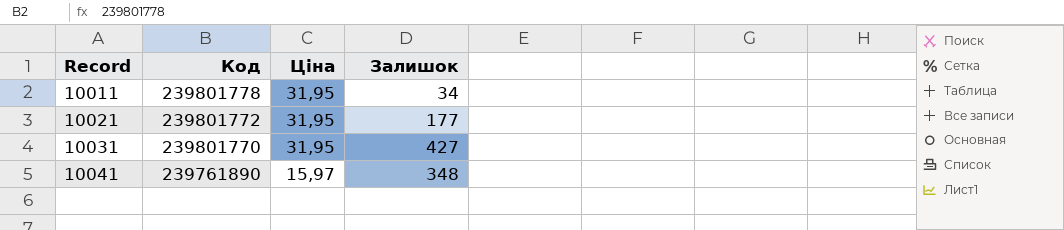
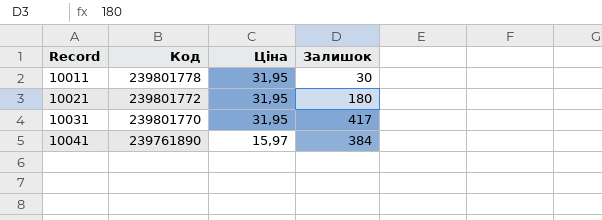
10011 | Залишок: 34 -> 30
10021 | Залишок: 177 -> 180
10031 | Залишок: 427 -> 417
10041 | Залишок: 348 -> 384

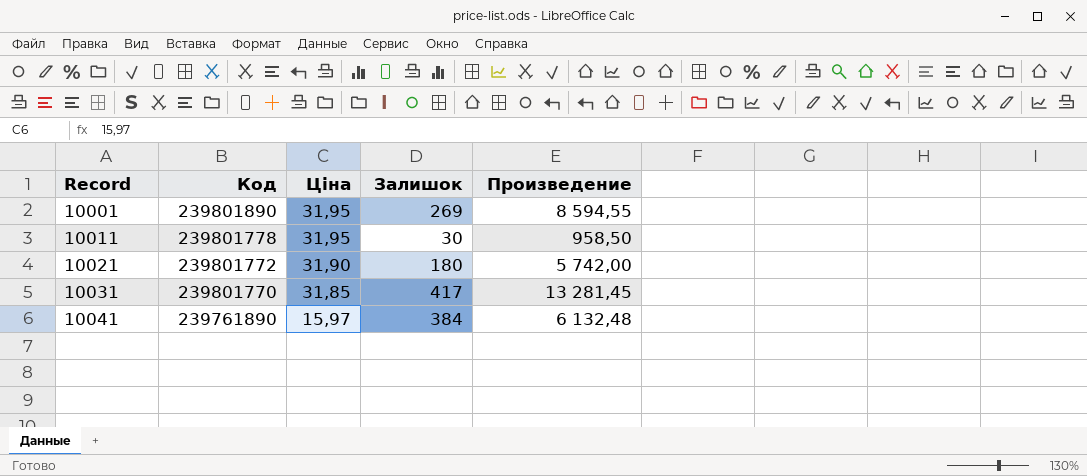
column Произведение | formula: none -> [Ціна] * [Залишок]
row 10001: none -> 239801890 | 31,95 | 269 | 8 594,55
10021 | Ціна: 31,95 -> 31,90
10031 | Ціна: 31,95 -> 31,85

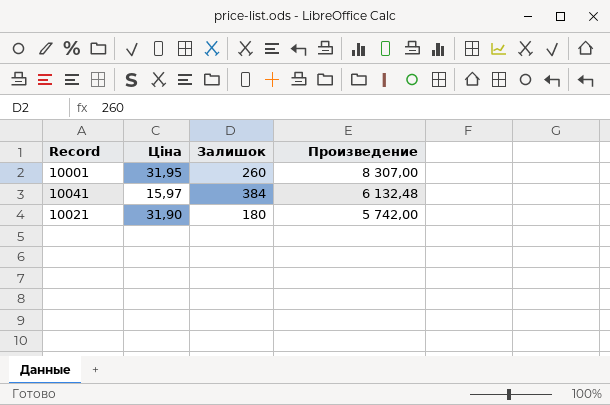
row order: Record ascending -> Произведение descending
column Код | position: 2 -> none
row 10011: 239801778 | 31,95 | 30 | 958,50 -> none
row 10031: 239801770 | 31,85 | 417 | 13 281,45 -> none
10001 | Залишок: 269 -> 260
10001 | Произведение: 8 594,55 -> 8 307,00

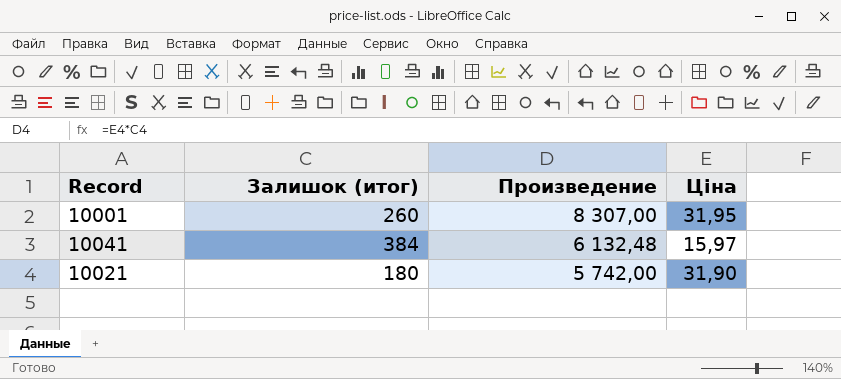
column name: Залишок -> Залишок (итог)
column Ціна | position: 2 -> 4

